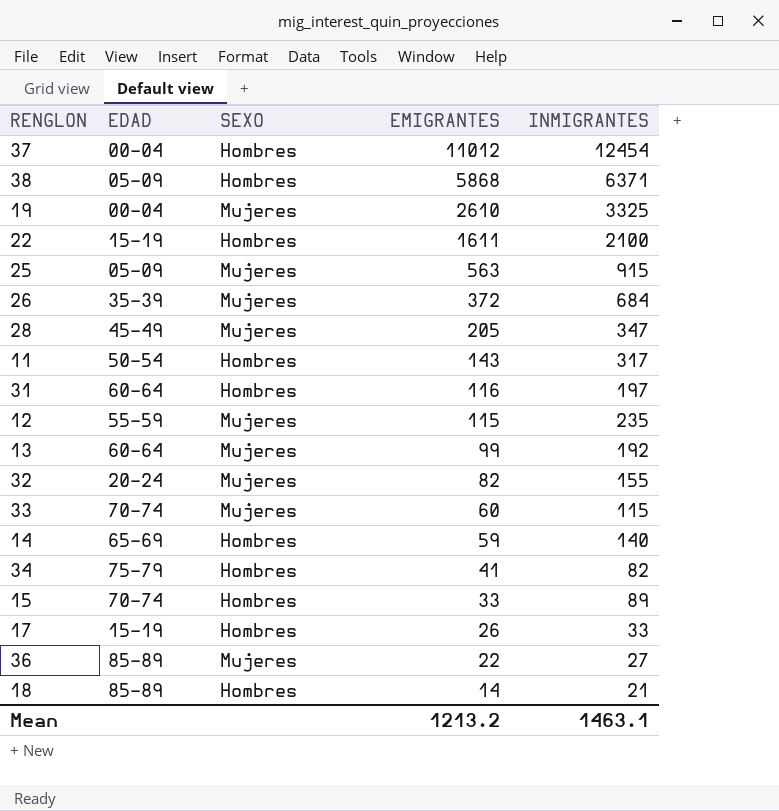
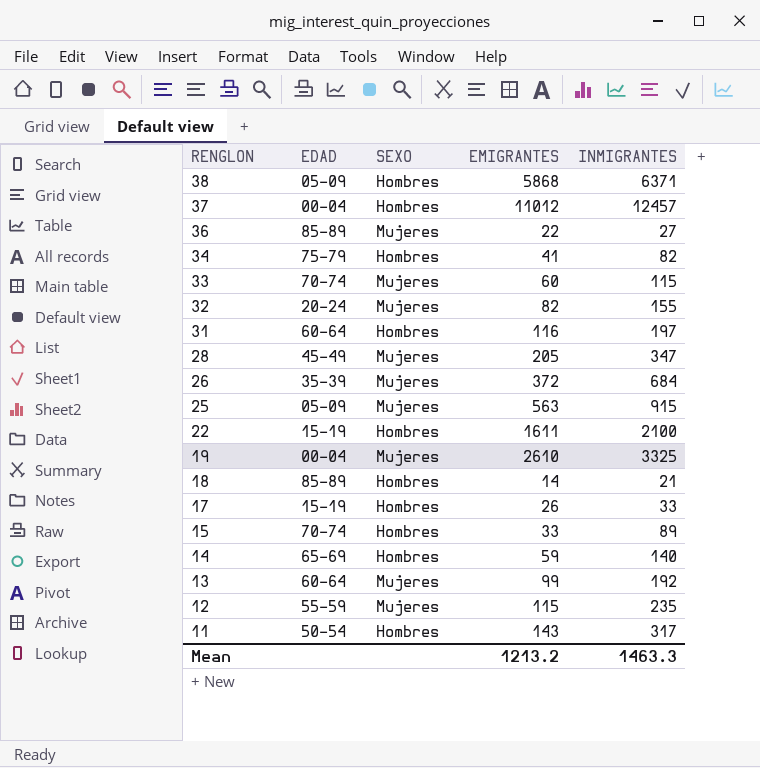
row order: EMIGRANTES descending -> RENGLON descending
37 | INMIGRANTES: 12454 -> 12457
Mean | INMIGRANTES: 1463.1 -> 1463.3

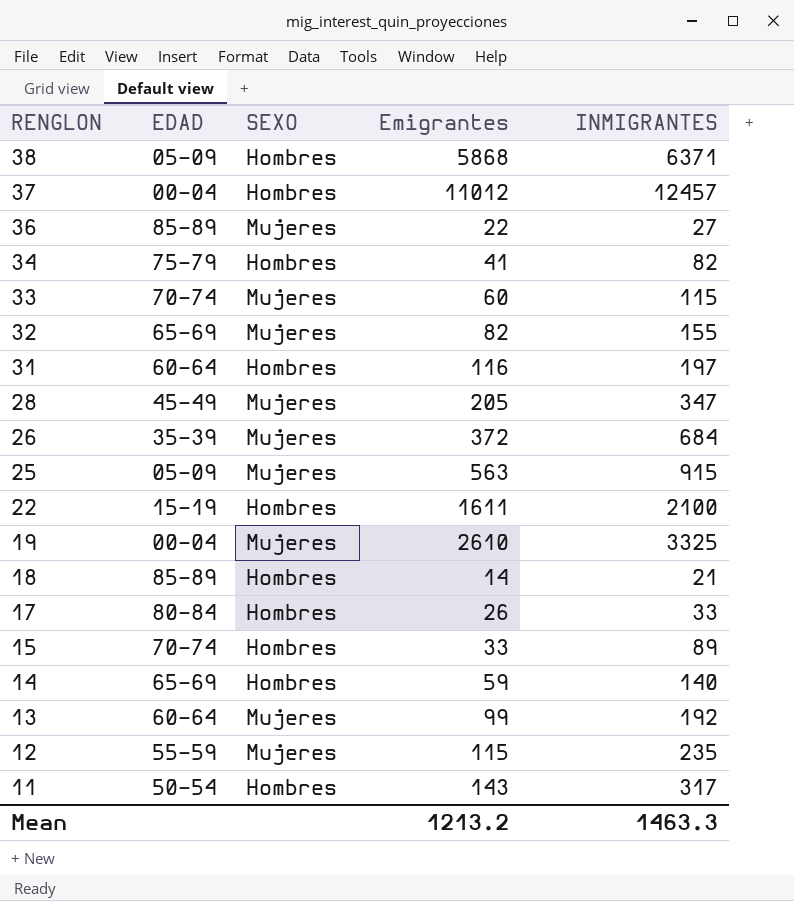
column name: EMIGRANTES -> Emigrantes
32 | EDAD: 20-24 -> 65-69
17 | EDAD: 15-19 -> 80-84

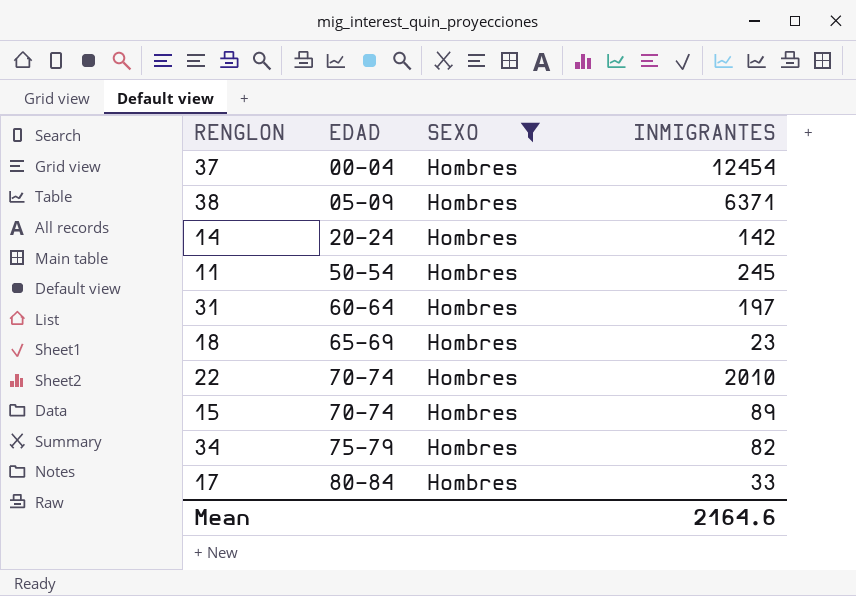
filter: none -> SEXO = Hombres
row order: RENGLON descending -> EDAD ascending
column Emigrantes | position: 4 -> none
37 | INMIGRANTES: 12457 -> 12454
14 | EDAD: 65-69 -> 20-24
14 | INMIGRANTES: 140 -> 142
11 | INMIGRANTES: 317 -> 245
18 | EDAD: 85-89 -> 65-69
18 | INMIGRANTES: 21 -> 23
22 | EDAD: 15-19 -> 70-74
22 | INMIGRANTES: 2100 -> 2010
Mean | INMIGRANTES: 1463.3 -> 2164.6

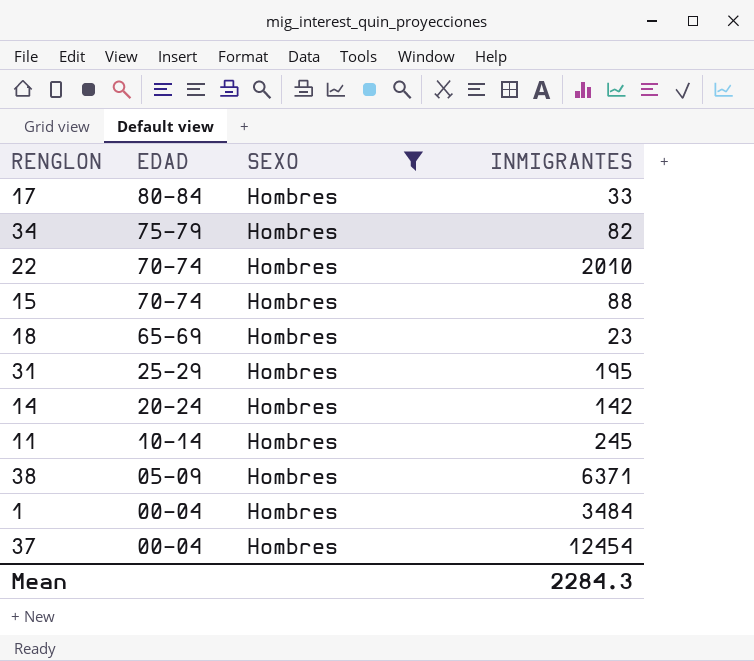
row order: EDAD ascending -> EDAD descending
15 | INMIGRANTES: 89 -> 88
31 | EDAD: 60-64 -> 25-29
31 | INMIGRANTES: 197 -> 195
11 | EDAD: 50-54 -> 10-14
row 1: none -> 00-04 | Hombres | 3484
Mean | INMIGRANTES: 2164.6 -> 2284.3

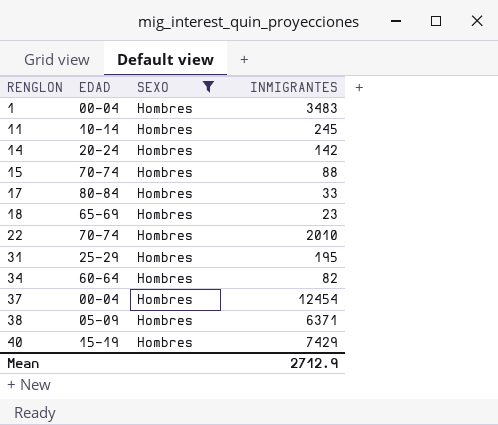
row order: EDAD descending -> RENGLON ascending
1 | INMIGRANTES: 3484 -> 3483
34 | EDAD: 75-79 -> 60-64
row 40: none -> 15-19 | Hombres | 7429
Mean | INMIGRANTES: 2284.3 -> 2712.9

